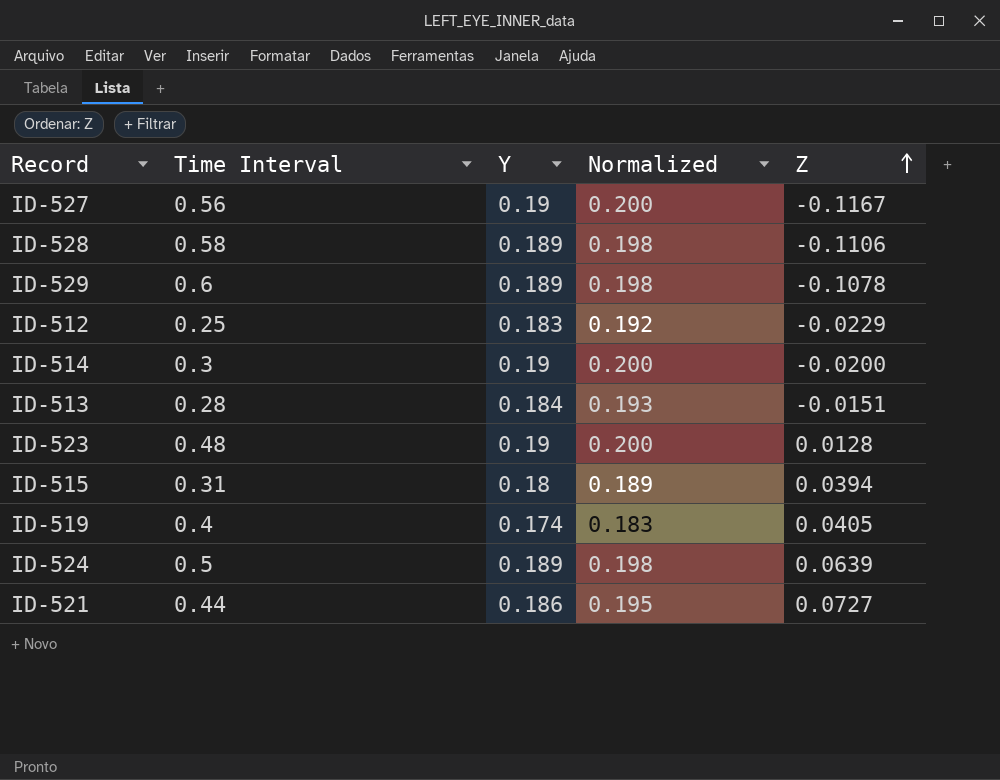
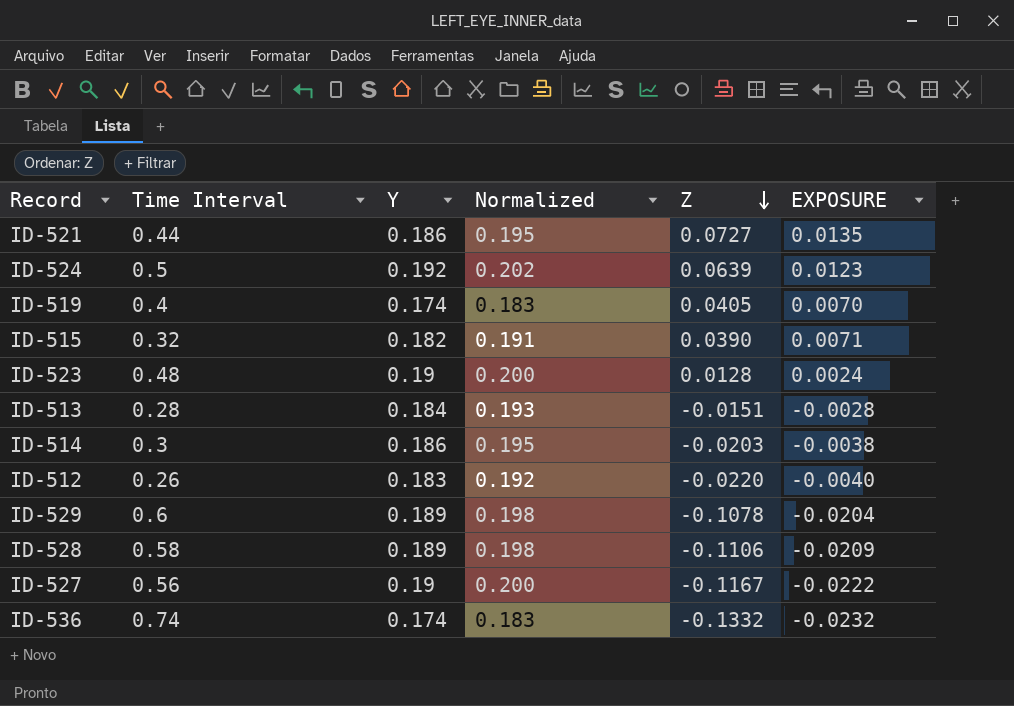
row order: Z ascending -> Z descending
column EXPOSURE | formula: none -> [Y] * [Z]
ID-524 | Y: 0.189 -> 0.192
ID-524 | Normalized: 0.198 -> 0.202
ID-515 | Time Interval: 0.31 -> 0.32
ID-515 | Y: 0.18 -> 0.182
ID-515 | Normalized: 0.189 -> 0.191
ID-515 | Z: 0.0394 -> 0.0390
ID-514 | Y: 0.19 -> 0.186
ID-514 | Normalized: 0.200 -> 0.195
ID-514 | Z: -0.0200 -> -0.0203
ID-512 | Time Interval: 0.25 -> 0.26
ID-512 | Z: -0.0229 -> -0.0220
row ID-536: none -> 0.74 | 0.174 | 0.183 | -0.1332 | -0.0232

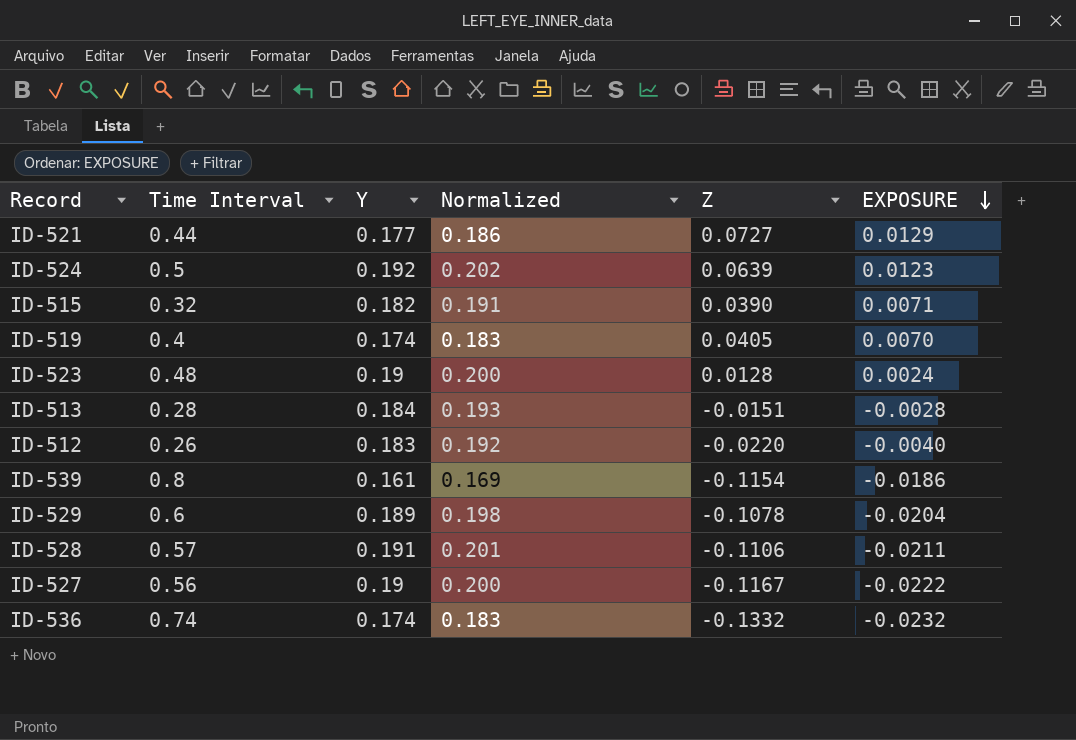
row order: Z descending -> EXPOSURE descending
row ID-514: 0.3 | 0.186 | 0.195 | -0.0203 | -0.0038 -> none
ID-521 | Y: 0.186 -> 0.177
ID-521 | Normalized: 0.195 -> 0.186
ID-521 | EXPOSURE: 0.0135 -> 0.0129
row ID-539: none -> 0.8 | 0.161 | 0.169 | -0.1154 | -0.0186
ID-528 | Time Interval: 0.58 -> 0.57
ID-528 | Y: 0.189 -> 0.191
ID-528 | Normalized: 0.198 -> 0.201
ID-528 | EXPOSURE: -0.0209 -> -0.0211

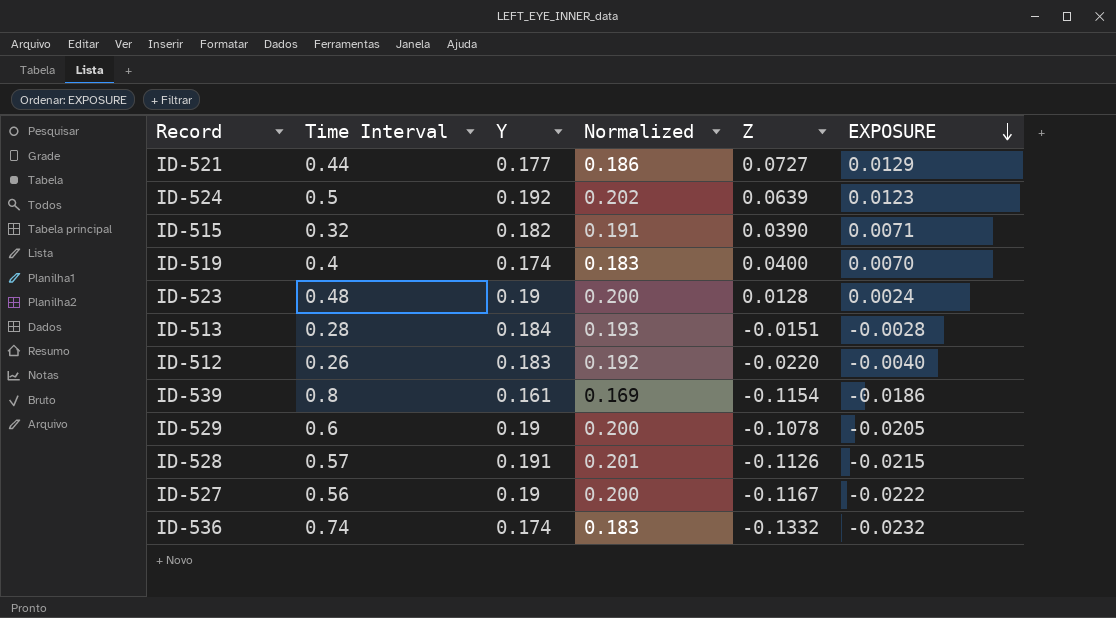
ID-519 | Z: 0.0405 -> 0.0400
ID-529 | Y: 0.189 -> 0.19
ID-529 | Normalized: 0.198 -> 0.200
ID-529 | EXPOSURE: -0.0204 -> -0.0205
ID-528 | Z: -0.1106 -> -0.1126
ID-528 | EXPOSURE: -0.0211 -> -0.0215

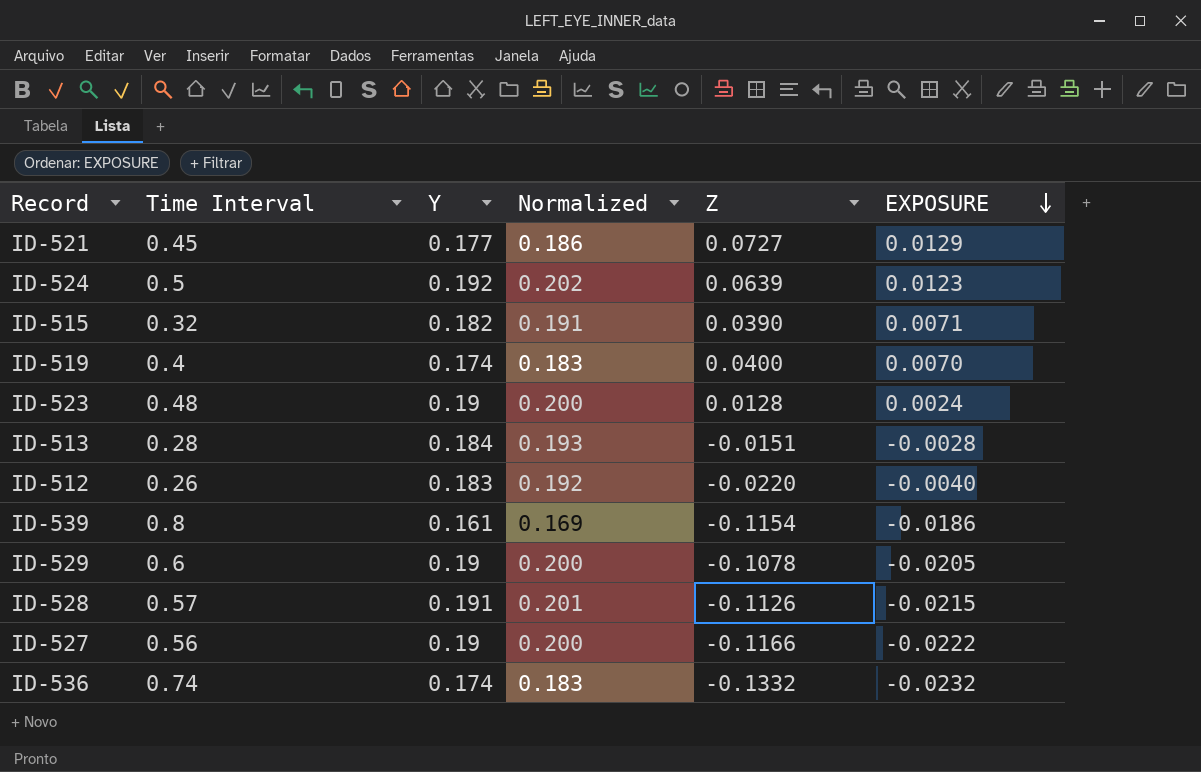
ID-521 | Time Interval: 0.44 -> 0.45
ID-527 | Z: -0.1167 -> -0.1166

